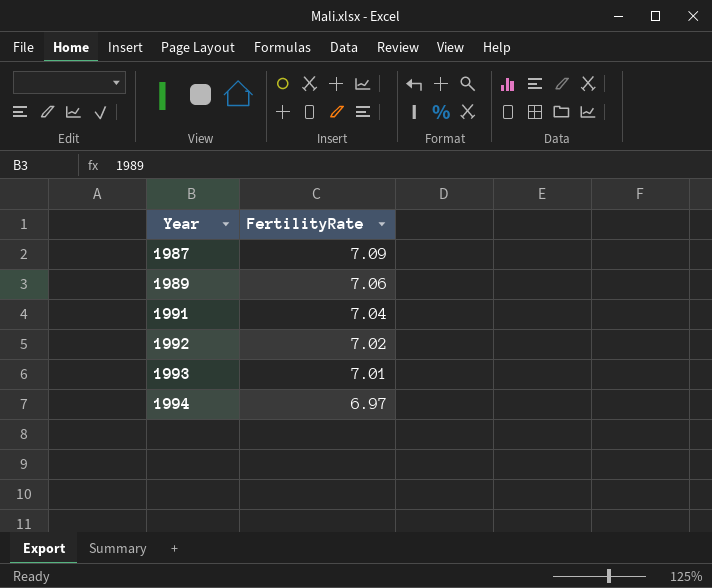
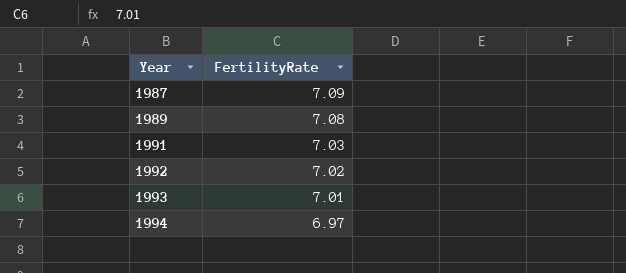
1989 | FertilityRate: 7.06 -> 7.08
1991 | FertilityRate: 7.04 -> 7.03

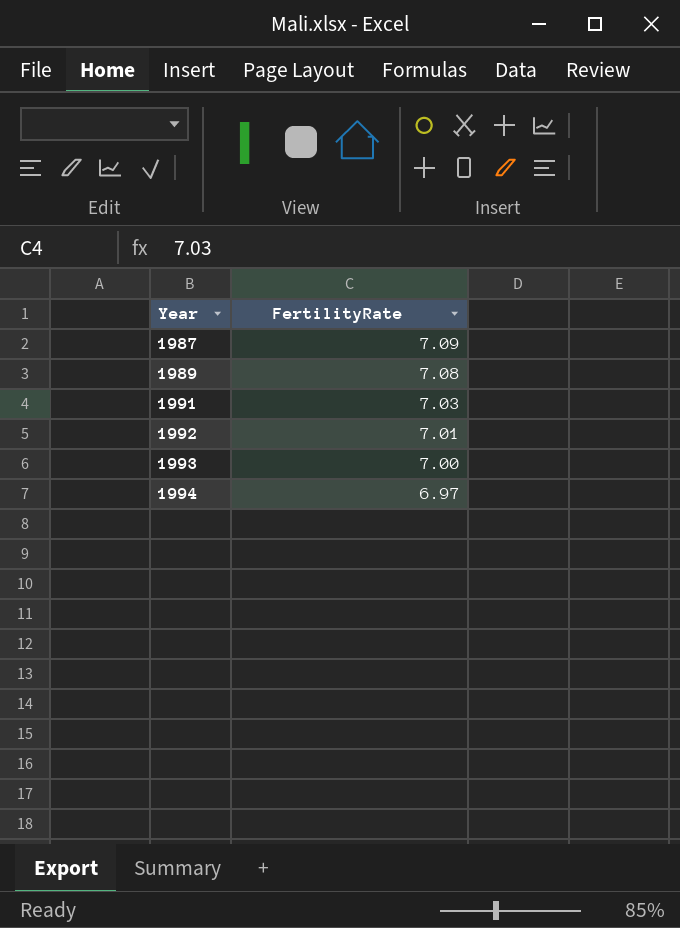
1992 | FertilityRate: 7.02 -> 7.01
1993 | FertilityRate: 7.01 -> 7.00

